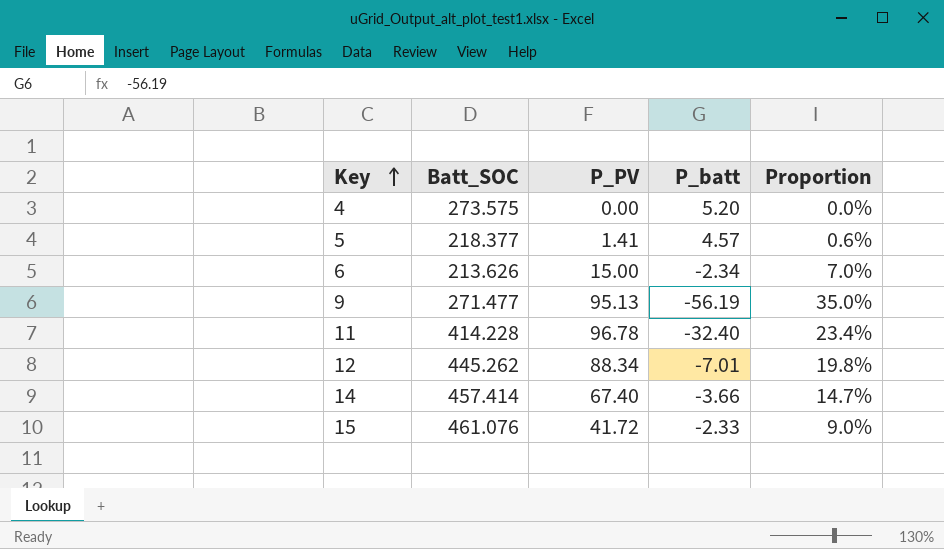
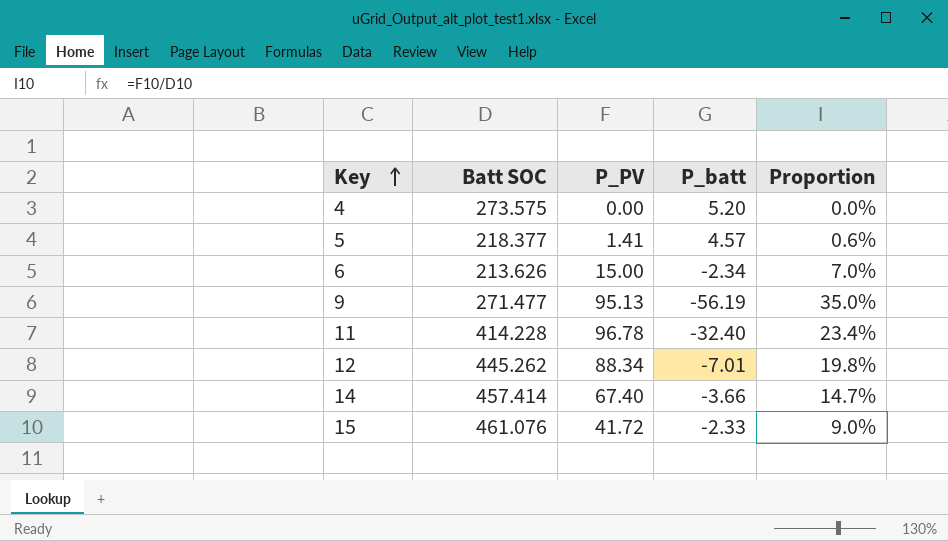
column name: Batt_SOC -> Batt SOC

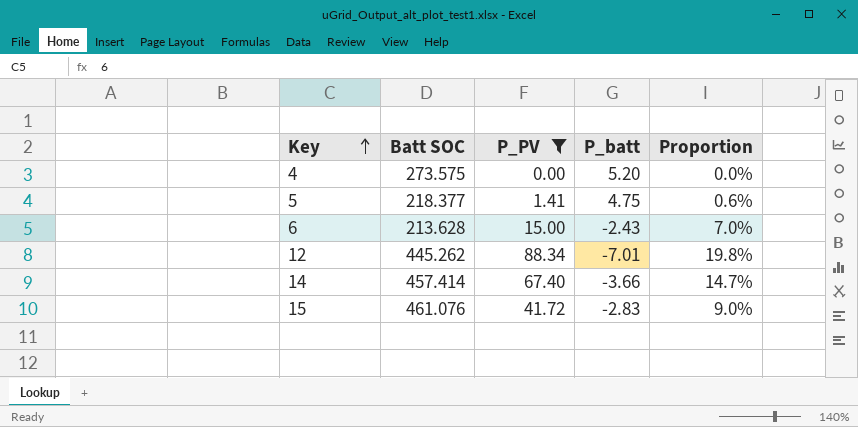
filter: none -> P_PV <= 88.34
5 | P_batt: 4.57 -> 4.75
6 | Batt SOC: 213.626 -> 213.628
6 | P_batt: -2.34 -> -2.43
15 | P_batt: -2.33 -> -2.83

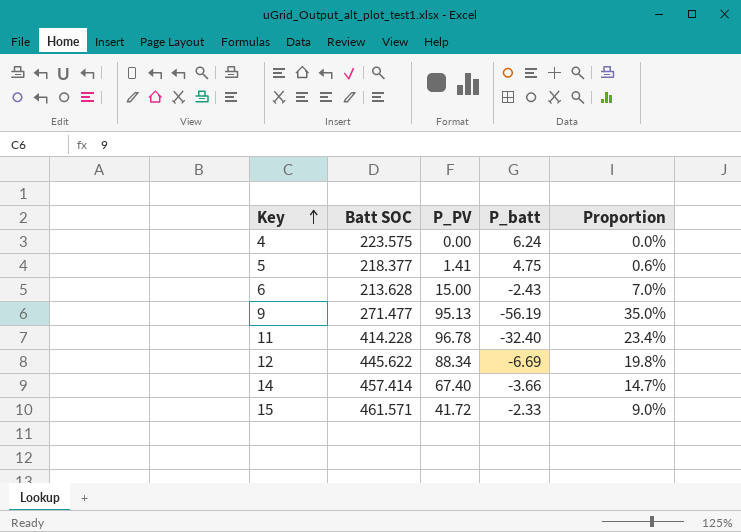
filter: P_PV <= 88.34 -> none
4 | Batt SOC: 273.575 -> 223.575
4 | P_batt: 5.20 -> 6.24
12 | Batt SOC: 445.262 -> 445.622
12 | P_batt: -7.01 -> -6.69
15 | Batt SOC: 461.076 -> 461.571
15 | P_batt: -2.83 -> -2.33

